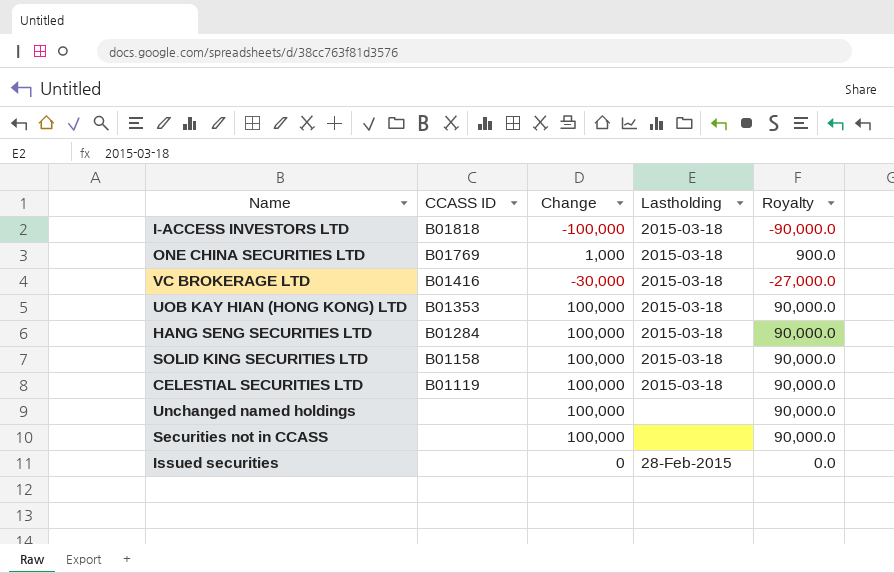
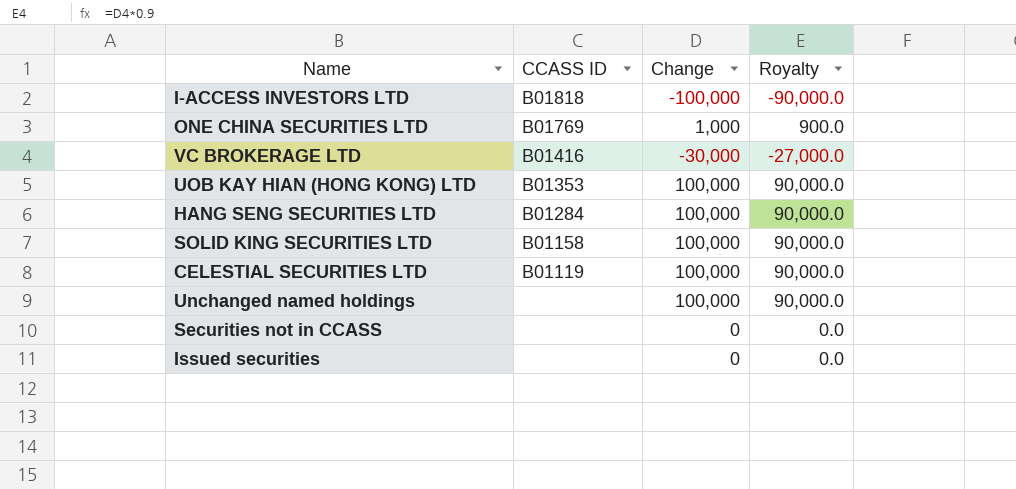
column Lastholding | position: 4 -> none
Securities not in CCASS | Change: 100,000 -> 0
Securities not in CCASS | Royalty: 90,000.0 -> 0.0

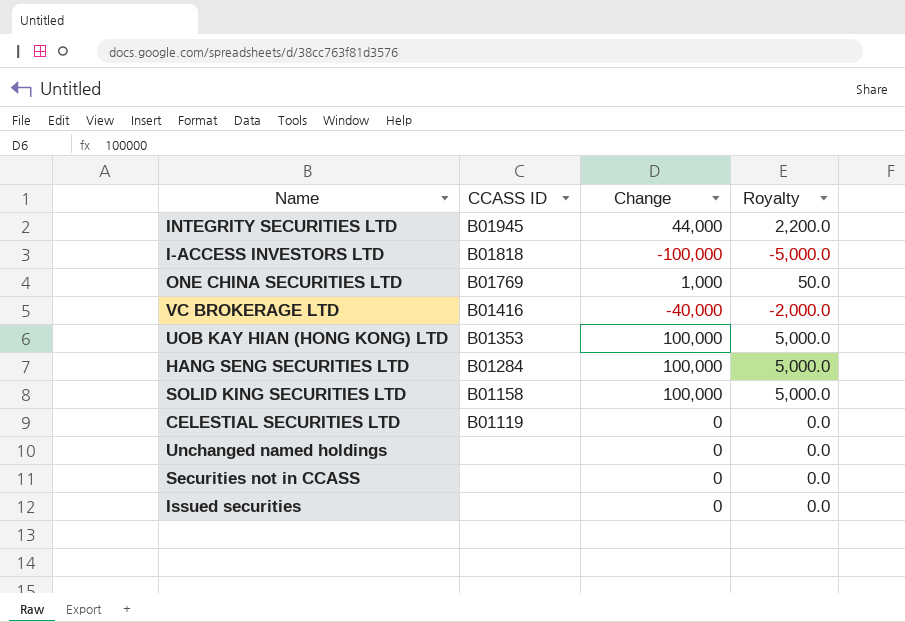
column Royalty | formula: [Change] * 0.9 -> [Change] * 0.05
row INTEGRITY SECURITIES LTD: none -> B01945 | 44,000 | 2,200.0
VC BROKERAGE LTD | Change: -30,000 -> -40,000
CELESTIAL SECURITIES LTD | Change: 100,000 -> 0
Unchanged named holdings | Change: 100,000 -> 0

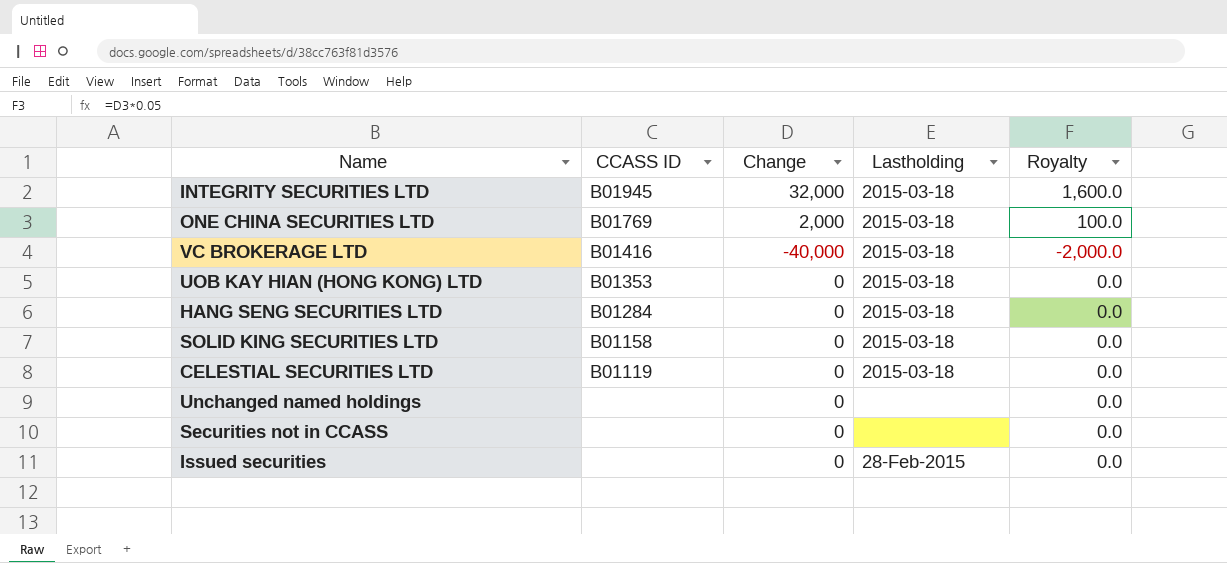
column Lastholding | position: none -> 4
row I-ACCESS INVESTORS LTD: B01818 | -100,000 | -5,000.0 -> none
INTEGRITY SECURITIES LTD | Change: 44,000 -> 32,000
INTEGRITY SECURITIES LTD | Royalty: 2,200.0 -> 1,600.0
ONE CHINA SECURITIES LTD | Change: 1,000 -> 2,000
ONE CHINA SECURITIES LTD | Royalty: 50.0 -> 100.0
UOB KAY HIAN (HONG KONG) LTD | Change: 100,000 -> 0
UOB KAY HIAN (HONG KONG) LTD | Royalty: 5,000.0 -> 0.0
HANG SENG SECURITIES LTD | Change: 100,000 -> 0
HANG SENG SECURITIES LTD | Royalty: 5,000.0 -> 0.0
SOLID KING SECURITIES LTD | Change: 100,000 -> 0
SOLID KING SECURITIES LTD | Royalty: 5,000.0 -> 0.0

